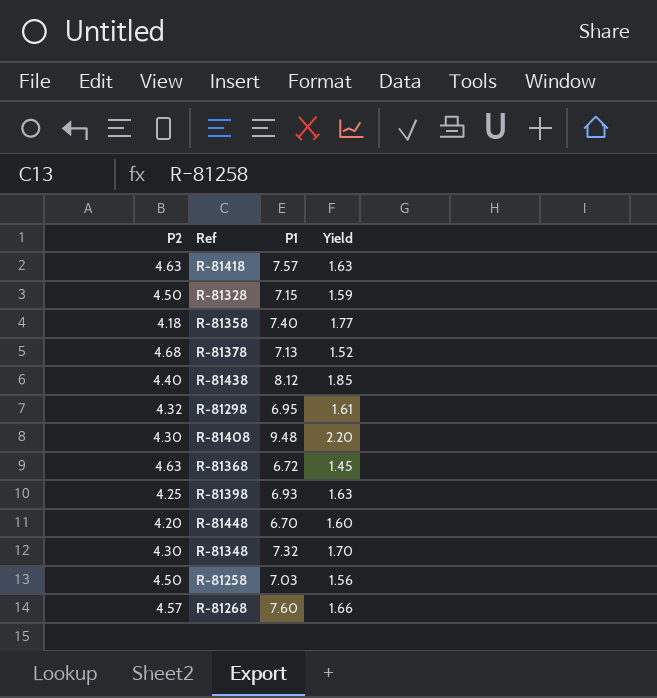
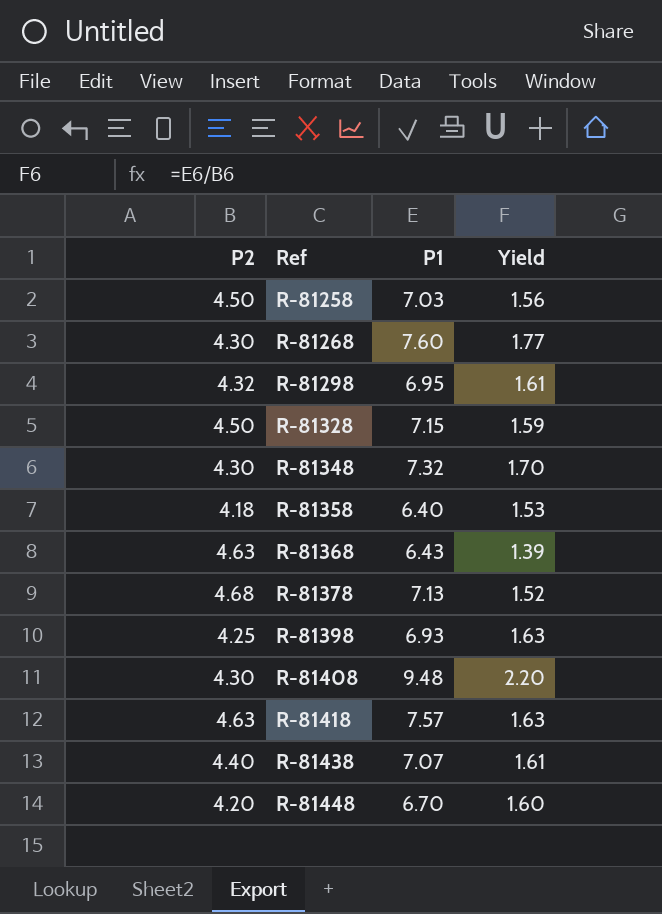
row order: none -> Ref ascending
R-81268 | P2: 4.57 -> 4.30
R-81268 | Yield: 1.66 -> 1.77
R-81358 | P1: 7.40 -> 6.40
R-81358 | Yield: 1.77 -> 1.53
R-81368 | P1: 6.72 -> 6.43
R-81368 | Yield: 1.45 -> 1.39
R-81438 | P1: 8.12 -> 7.07
R-81438 | Yield: 1.85 -> 1.61

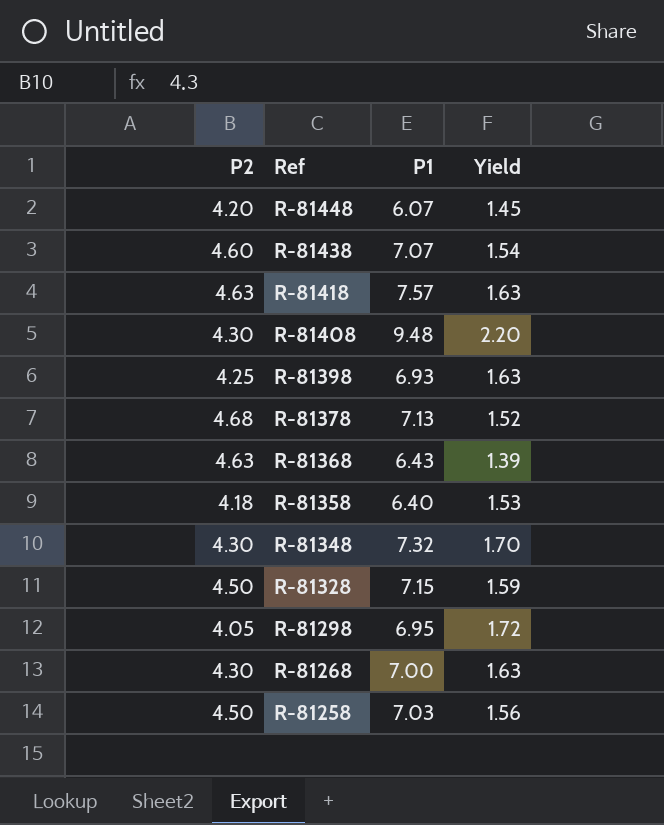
row order: Ref ascending -> Ref descending
R-81448 | P1: 6.70 -> 6.07
R-81448 | Yield: 1.60 -> 1.45
R-81438 | P2: 4.40 -> 4.60
R-81438 | Yield: 1.61 -> 1.54
R-81298 | P2: 4.32 -> 4.05
R-81298 | Yield: 1.61 -> 1.72
R-81268 | P1: 7.60 -> 7.00
R-81268 | Yield: 1.77 -> 1.63

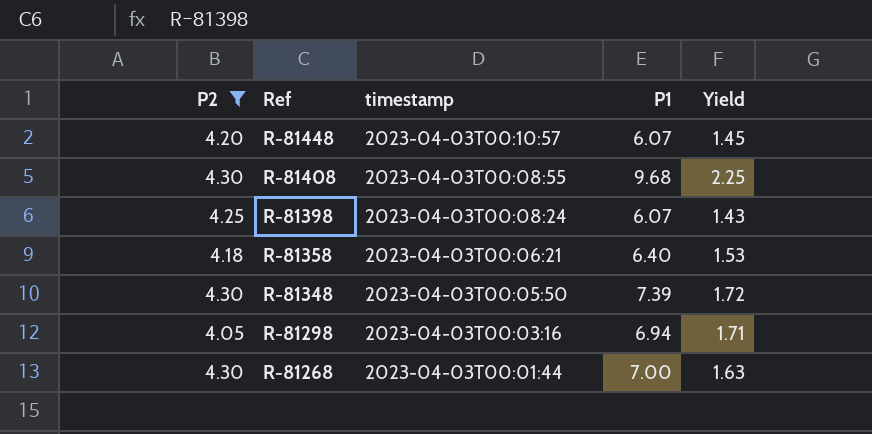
filter: none -> P2 <= 4.30
column timestamp | position: none -> 3
R-81408 | P1: 9.48 -> 9.68
R-81408 | Yield: 2.20 -> 2.25
R-81398 | P1: 6.93 -> 6.07
R-81398 | Yield: 1.63 -> 1.43
R-81348 | P1: 7.32 -> 7.39
R-81348 | Yield: 1.70 -> 1.72
R-81298 | P1: 6.95 -> 6.94
R-81298 | Yield: 1.72 -> 1.71

